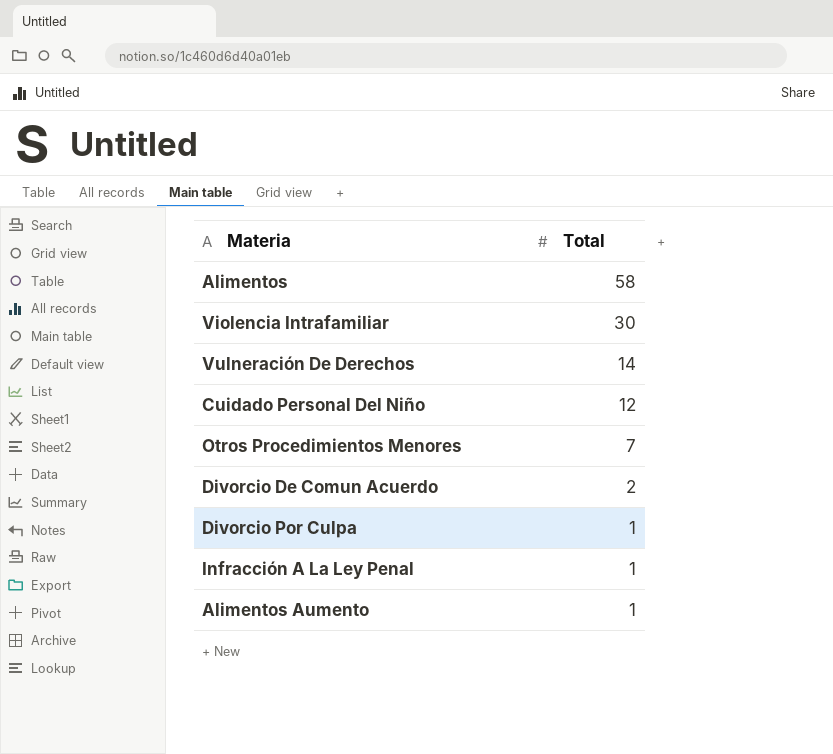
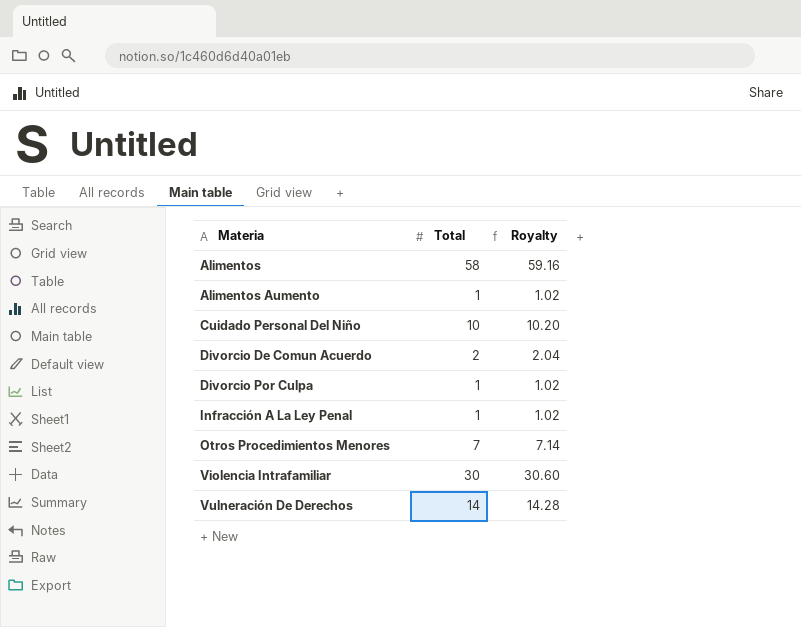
row order: Total descending -> Materia ascending
column Royalty | formula: none -> [Total] * 1.02
Cuidado Personal Del Niño | Total: 12 -> 10

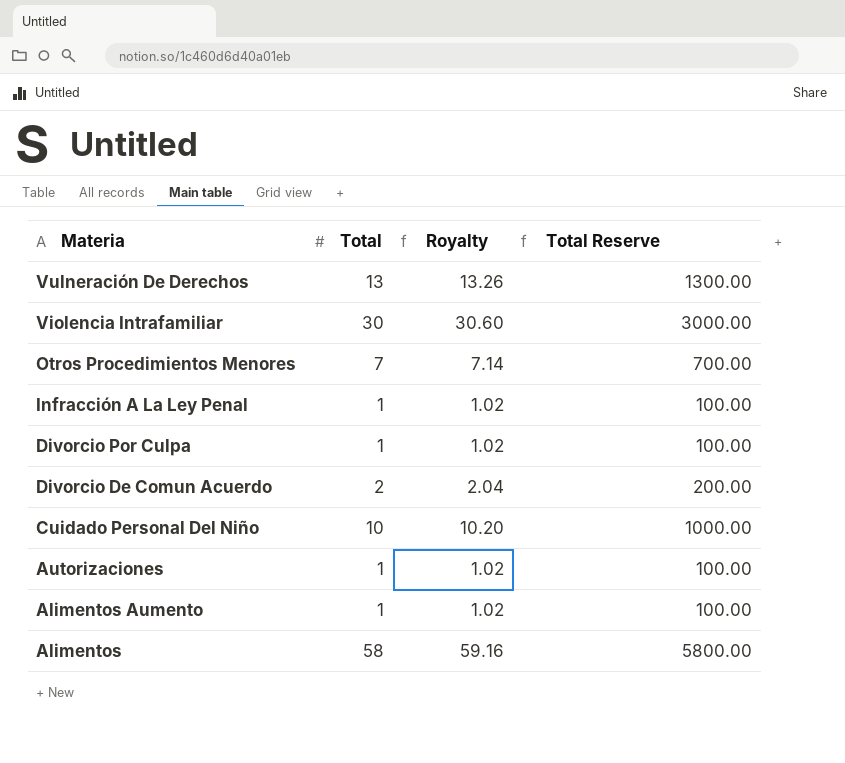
row order: Materia ascending -> Materia descending
column Total Reserve | formula: none -> [Total] * 100
Vulneración De Derechos | Total: 14 -> 13
Vulneración De Derechos | Royalty: 14.28 -> 13.26
row Autorizaciones: none -> 1 | 1.02 | 100.00

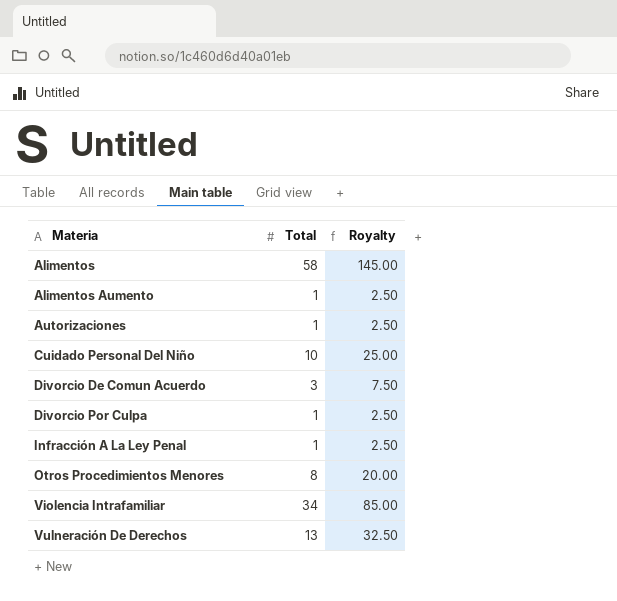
row order: Materia descending -> Materia ascending
column Total Reserve | formula: [Total] * 100 -> none
column Royalty | formula: [Total] * 1.02 -> [Total] * 2.5
Divorcio De Comun Acuerdo | Total: 2 -> 3
Otros Procedimientos Menores | Total: 7 -> 8
Violencia Intrafamiliar | Total: 30 -> 34

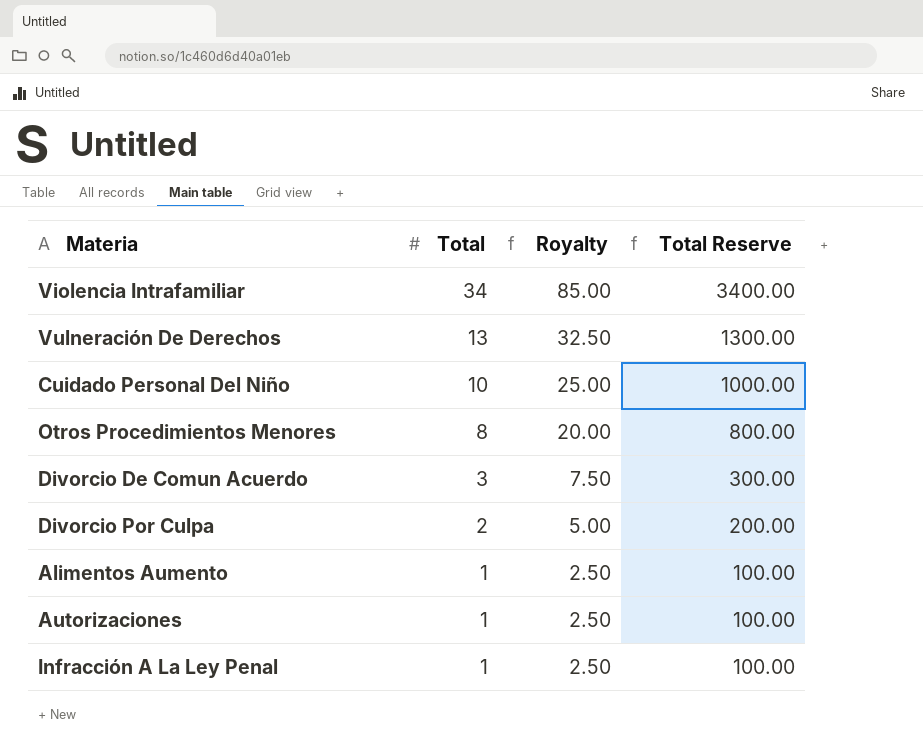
row order: Materia ascending -> Total descending
column Total Reserve | formula: none -> [Total] * 100
row Alimentos: 58 | 145.00 -> none
Divorcio Por Culpa | Total: 1 -> 2
Divorcio Por Culpa | Royalty: 2.50 -> 5.00

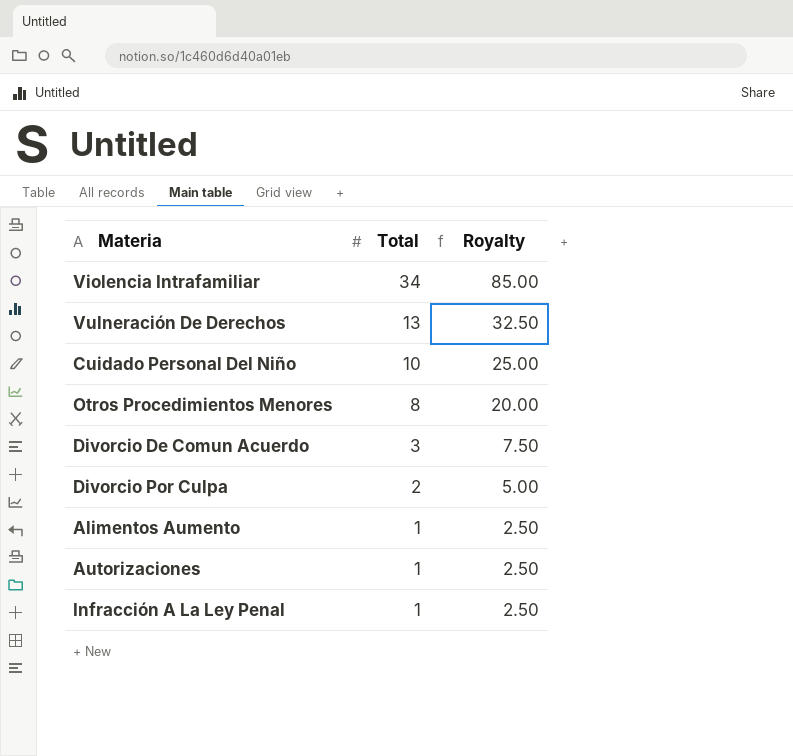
column Total Reserve | formula: [Total] * 100 -> none

